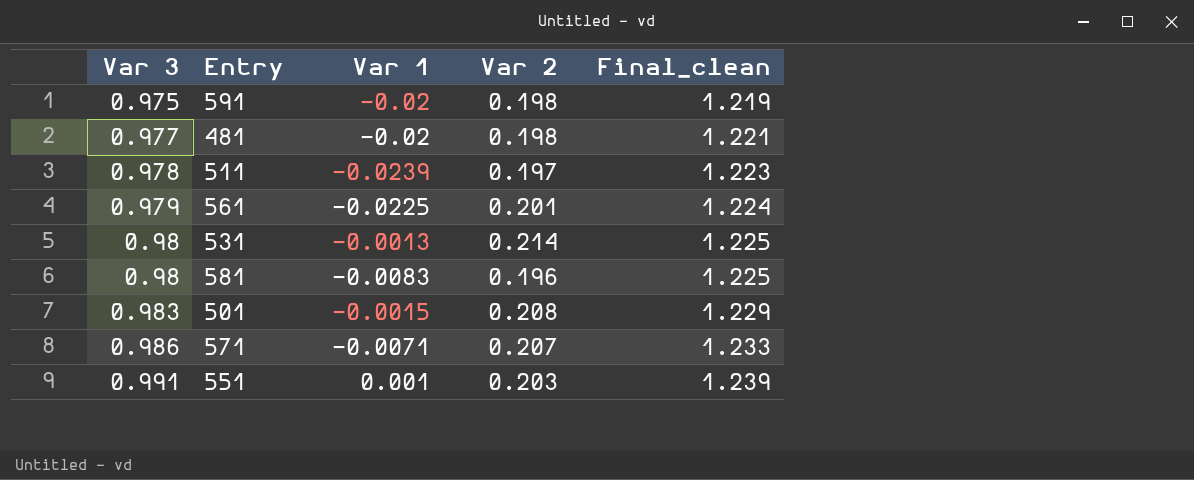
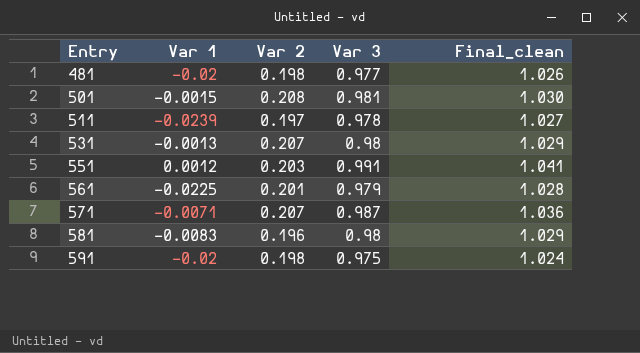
row order: Var 3 ascending -> Entry ascending
column Var 3 | position: 1 -> 4
column Final_clean | formula: [Var 3] * 1.25 -> [Var 3] * 1.05
501 | Var 3: 0.983 -> 0.981
531 | Var 2: 0.214 -> 0.207
551 | Var 1: 0.001 -> 0.0012
571 | Var 3: 0.986 -> 0.987

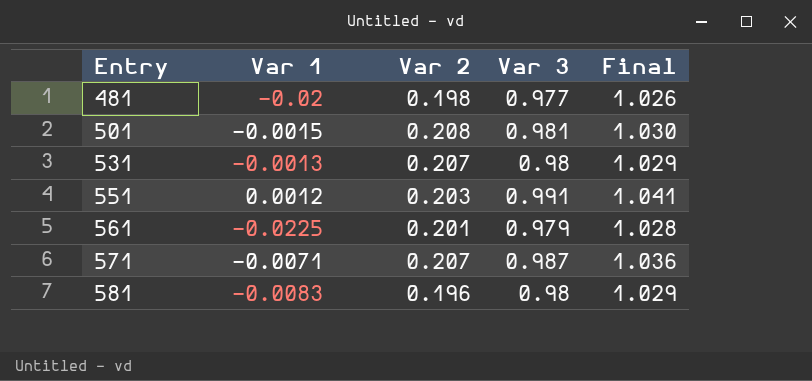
column name: Final_clean -> Final
row 511: -0.0239 | 0.197 | 0.978 | 1.027 -> none
row 591: -0.02 | 0.198 | 0.975 | 1.024 -> none

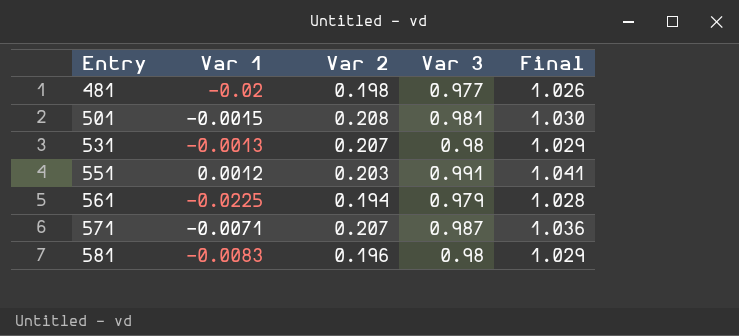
561 | Var 2: 0.201 -> 0.194

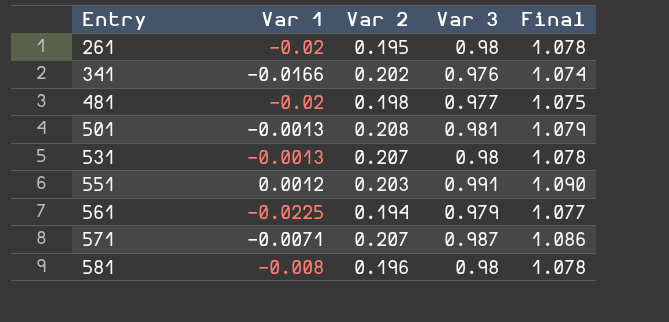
column Final | formula: [Var 3] * 1.05 -> [Var 3] * 1.1
row 261: none -> -0.02 | 0.195 | 0.98 | 1.078
row 341: none -> -0.0166 | 0.202 | 0.976 | 1.074
501 | Var 1: -0.0015 -> -0.0013
581 | Var 1: -0.0083 -> -0.008

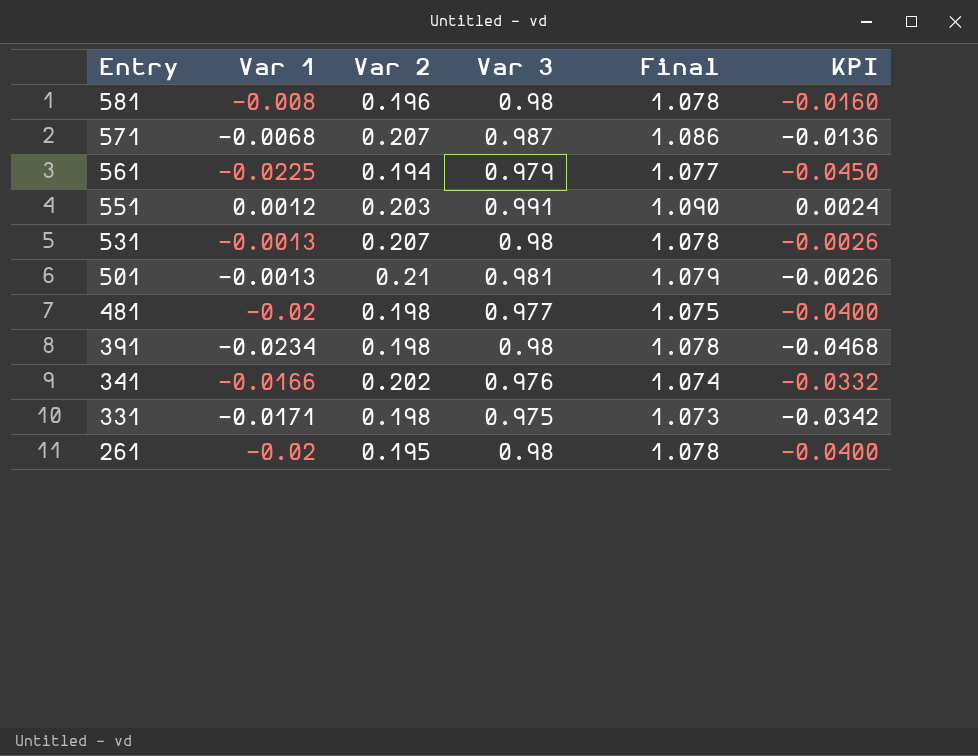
row order: Entry ascending -> Entry descending
column KPI | formula: none -> [Var 1] * 2
571 | Var 1: -0.0071 -> -0.0068
501 | Var 2: 0.208 -> 0.21
row 391: none -> -0.0234 | 0.198 | 0.98 | 1.078 | -0.0468
row 331: none -> -0.0171 | 0.198 | 0.975 | 1.073 | -0.0342

